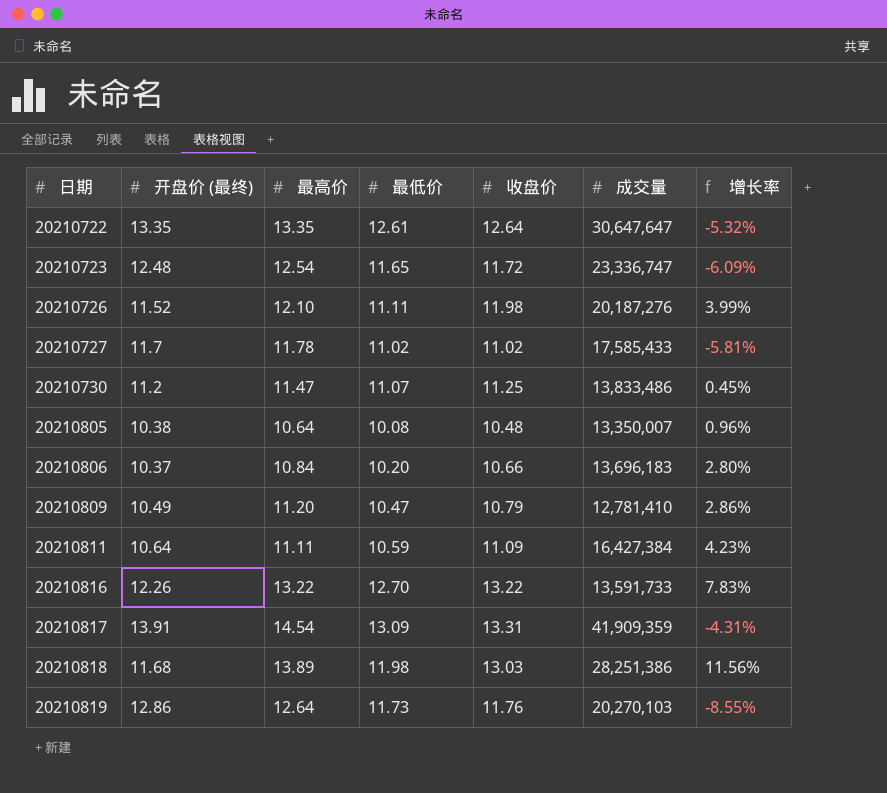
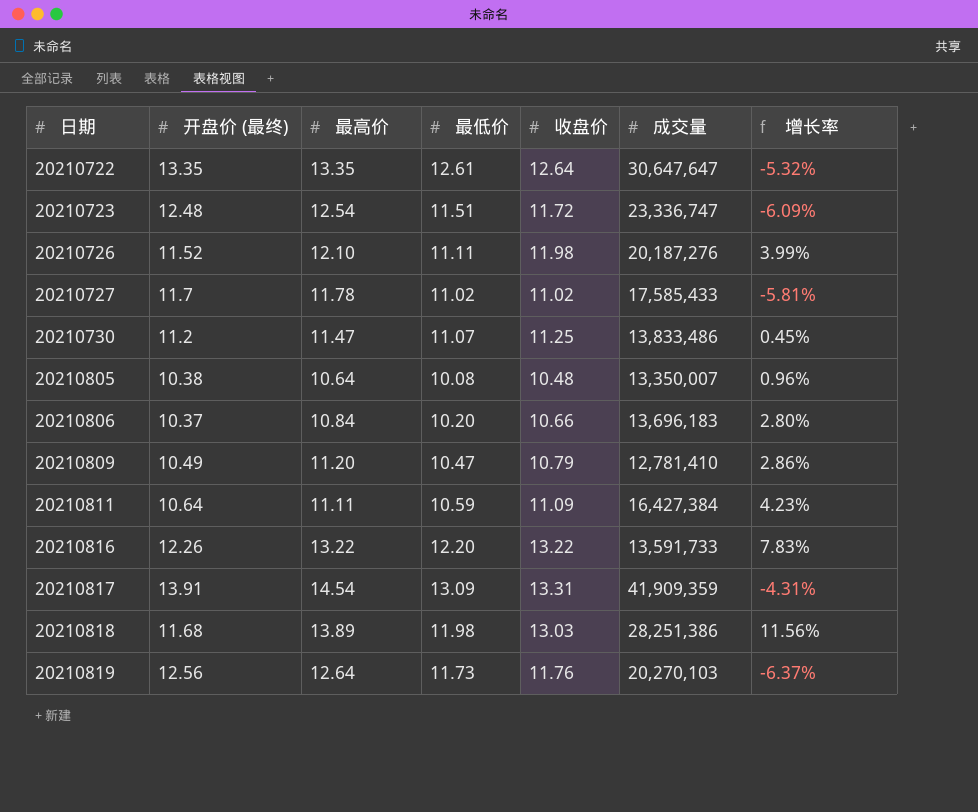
20210723 | 最低价: 11.65 -> 11.51
20210816 | 最低价: 12.70 -> 12.20
20210819 | 开盘价 (最终): 12.86 -> 12.56
20210819 | 增长率: -8.55% -> -6.37%

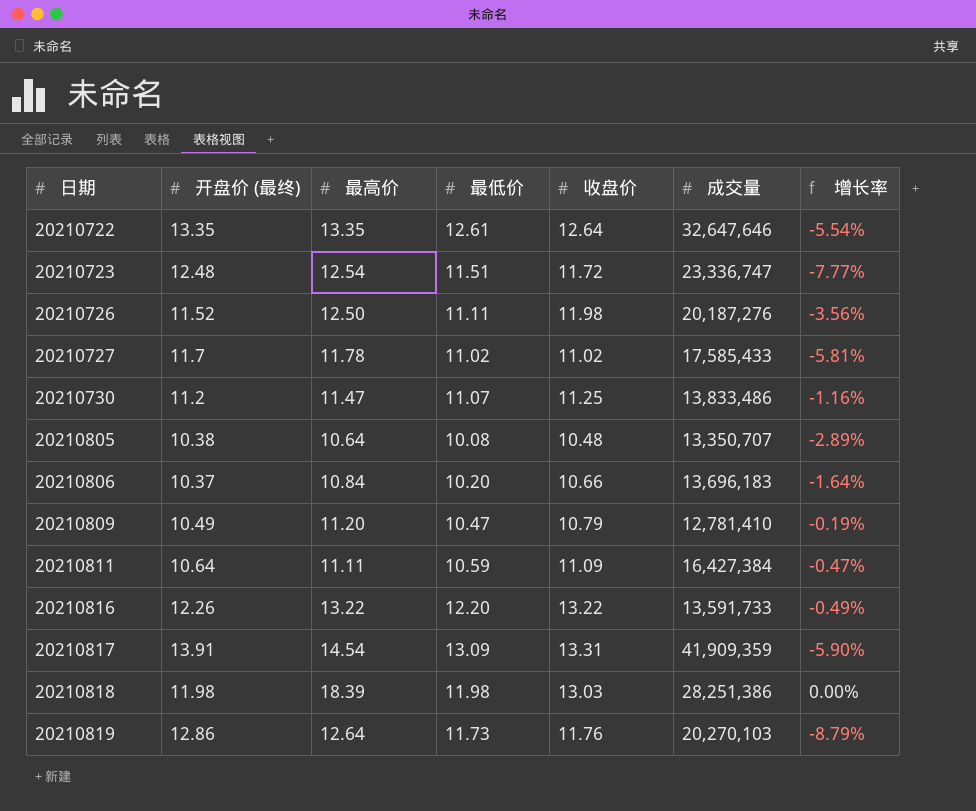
column 增长率 | formula: ([收盘价] - [开盘价 (最终)]) / [开盘价 (最终)] -> ([最低价] - [开盘价 (最终)]) / [开盘价 (最终)]
20210722 | 成交量: 30,647,647 -> 32,647,646
20210726 | 最高价: 12.10 -> 12.50
20210805 | 成交量: 13,350,007 -> 13,350,707
20210818 | 开盘价 (最终): 11.68 -> 11.98
20210818 | 最高价: 13.89 -> 18.39
20210819 | 开盘价 (最终): 12.56 -> 12.86

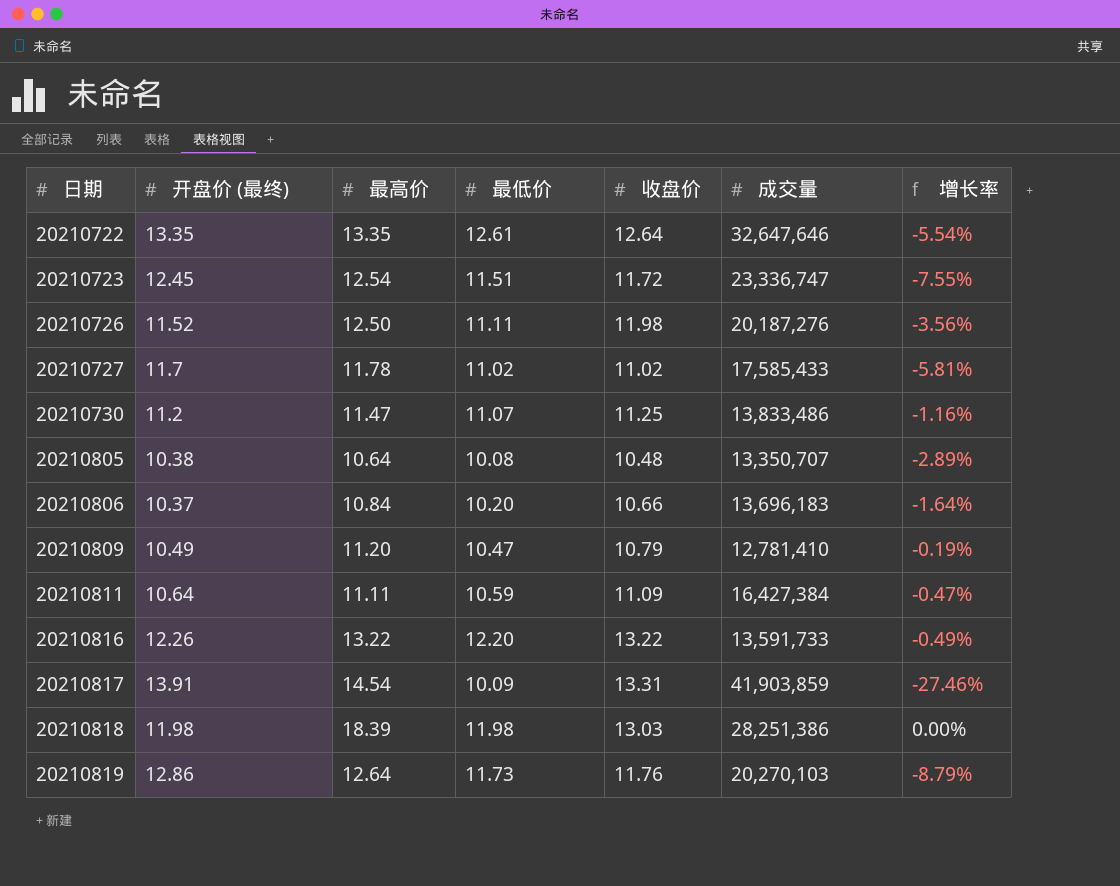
20210723 | 开盘价 (最终): 12.48 -> 12.45
20210723 | 增长率: -7.77% -> -7.55%
20210817 | 最低价: 13.09 -> 10.09
20210817 | 成交量: 41,909,359 -> 41,903,859
20210817 | 增长率: -5.90% -> -27.46%

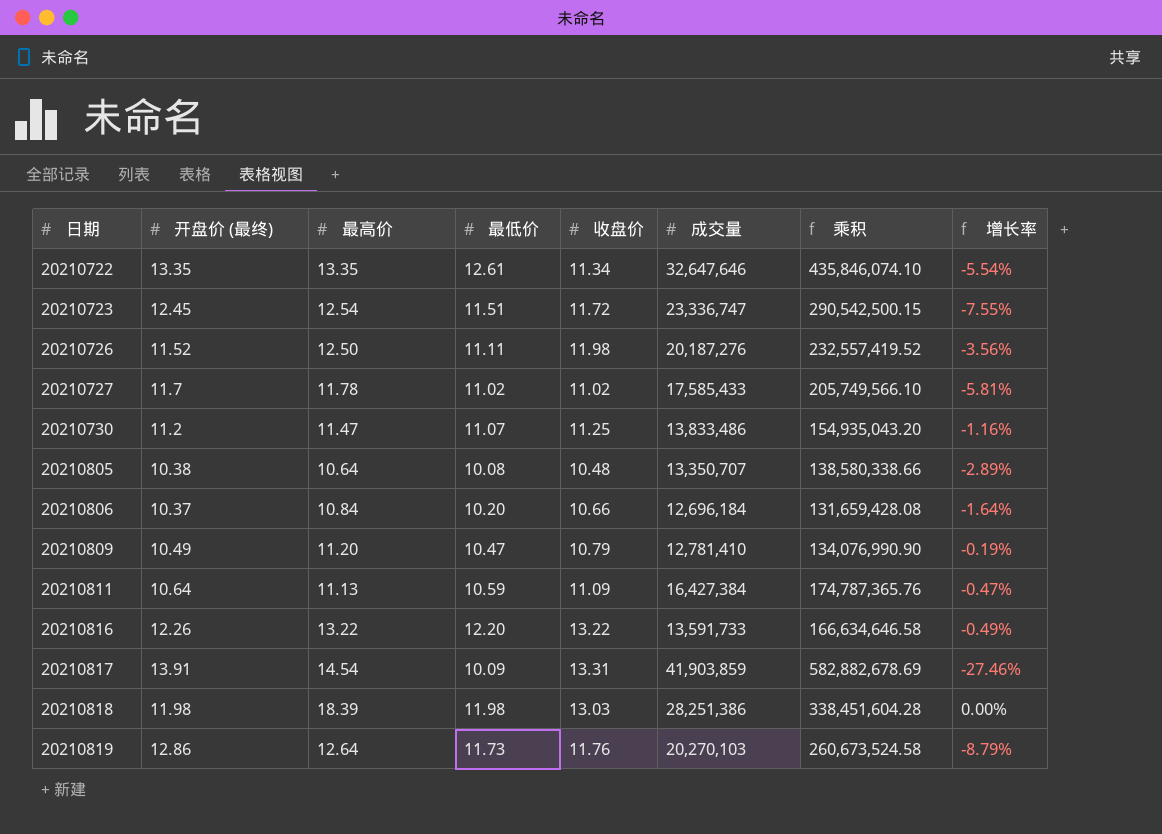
column 乘积 | formula: none -> [开盘价 (最终)] * [成交量]
20210722 | 收盘价: 12.64 -> 11.34
20210806 | 成交量: 13,696,183 -> 12,696,184
20210811 | 最高价: 11.11 -> 11.13

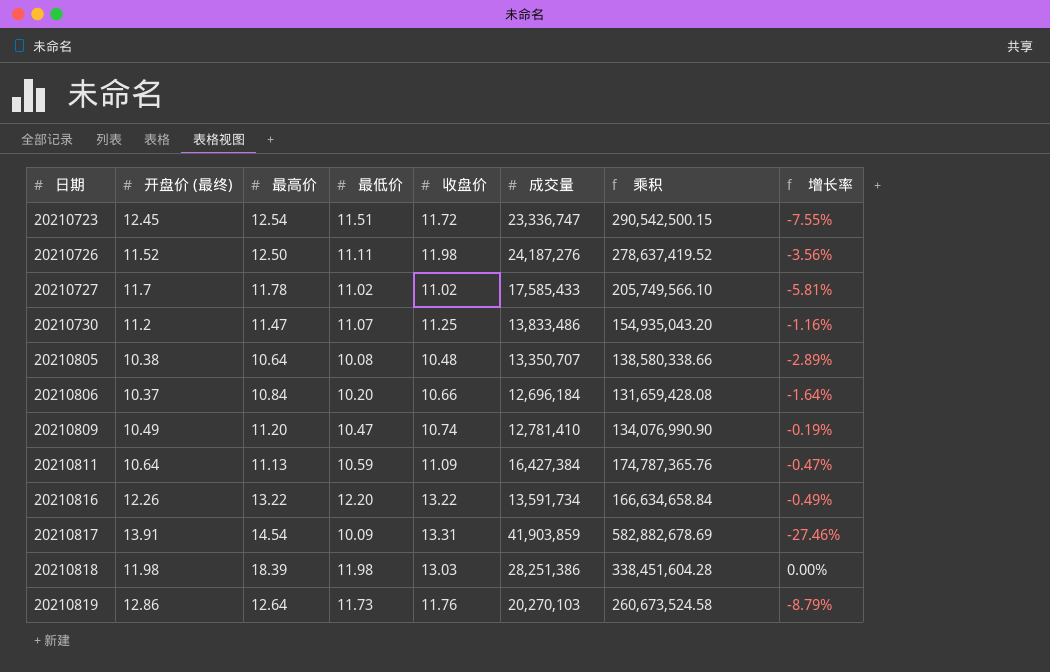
row 20210722: 13.35 | 13.35 | 12.61 | 11.34 | 32,647,646 | 435,846,074.10 | -5.54% -> none
20210726 | 成交量: 20,187,276 -> 24,187,276
20210726 | 乘积: 232,557,419.52 -> 278,637,419.52
20210809 | 收盘价: 10.79 -> 10.74
20210816 | 成交量: 13,591,733 -> 13,591,734
20210816 | 乘积: 166,634,646.58 -> 166,634,658.84

